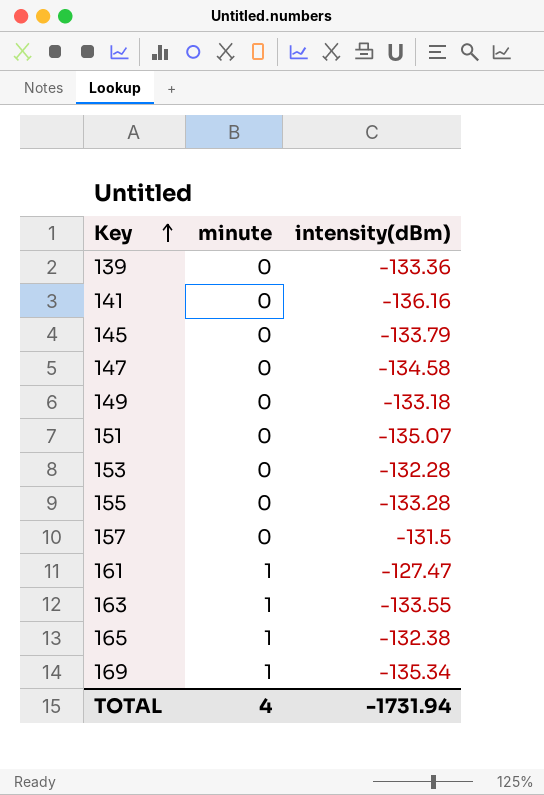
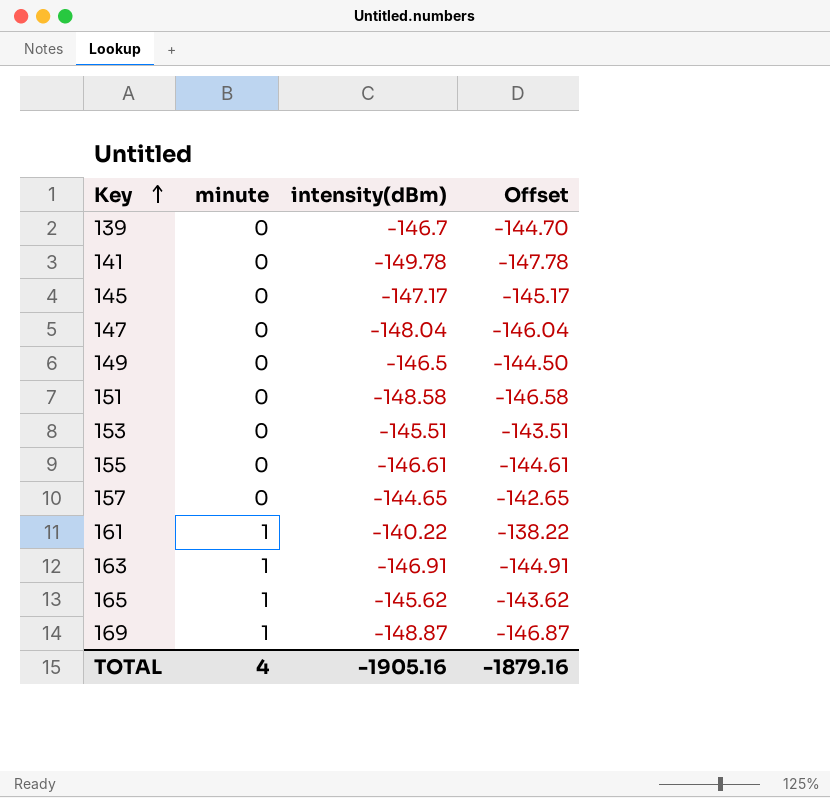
column Offset | formula: none -> [intensity(dBm)] + 2
139 | intensity(dBm): -133.36 -> -146.7
141 | intensity(dBm): -136.16 -> -149.78
145 | intensity(dBm): -133.79 -> -147.17
147 | intensity(dBm): -134.58 -> -148.04
149 | intensity(dBm): -133.18 -> -146.5
151 | intensity(dBm): -135.07 -> -148.58
153 | intensity(dBm): -132.28 -> -145.51
155 | intensity(dBm): -133.28 -> -146.61
157 | intensity(dBm): -131.5 -> -144.65
161 | intensity(dBm): -127.47 -> -140.22
163 | intensity(dBm): -133.55 -> -146.91
165 | intensity(dBm): -132.38 -> -145.62
169 | intensity(dBm): -135.34 -> -148.87
TOTAL | intensity(dBm): -1731.94 -> -1905.16

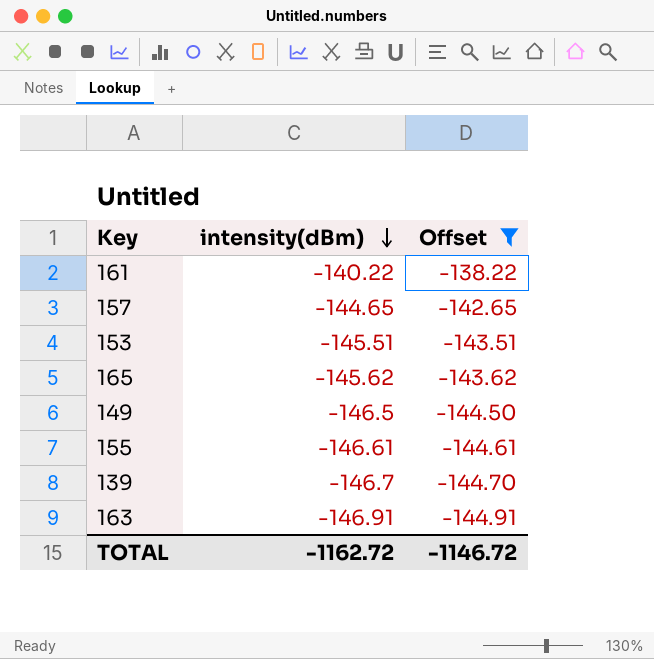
filter: none -> Offset >= -144.91
row order: Key ascending -> intensity(dBm) descending
column minute | position: 2 -> none
TOTAL | intensity(dBm): -1905.16 -> -1162.72
TOTAL | Offset: -1879.16 -> -1146.72

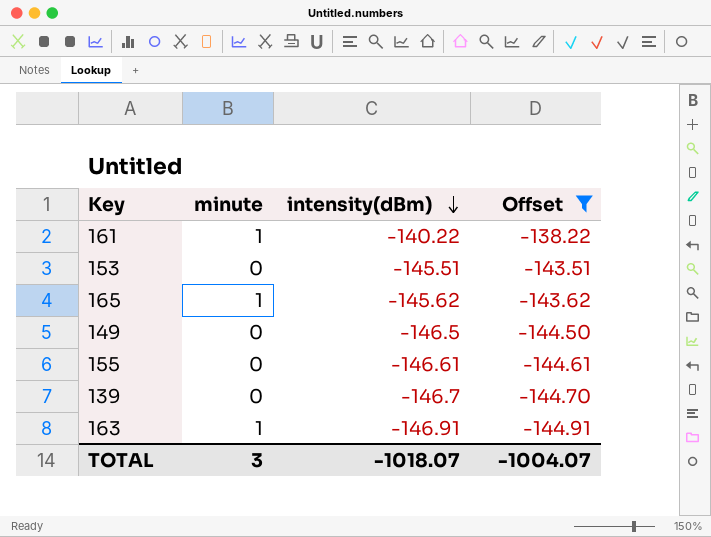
column minute | position: none -> 2
row 157: -144.65 | -142.65 -> none
TOTAL | intensity(dBm): -1162.72 -> -1018.07
TOTAL | Offset: -1146.72 -> -1004.07

